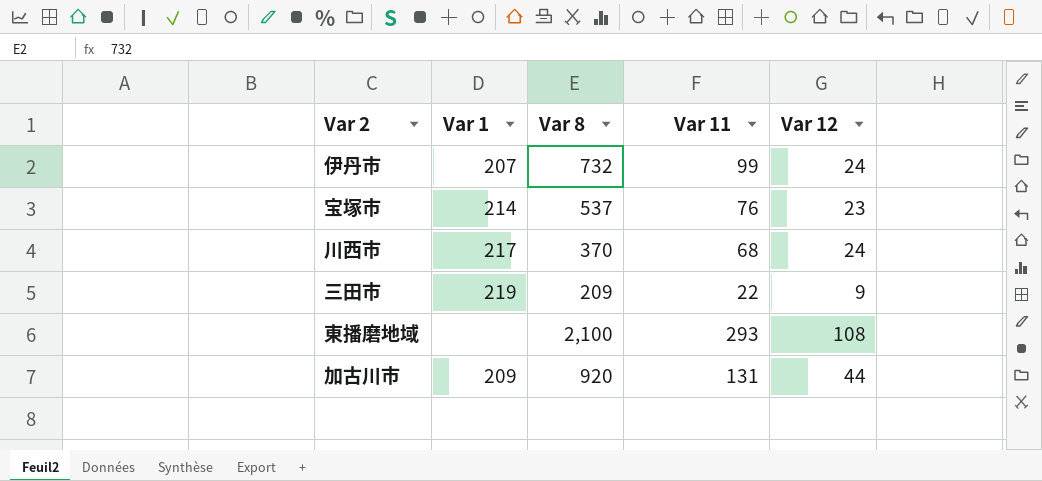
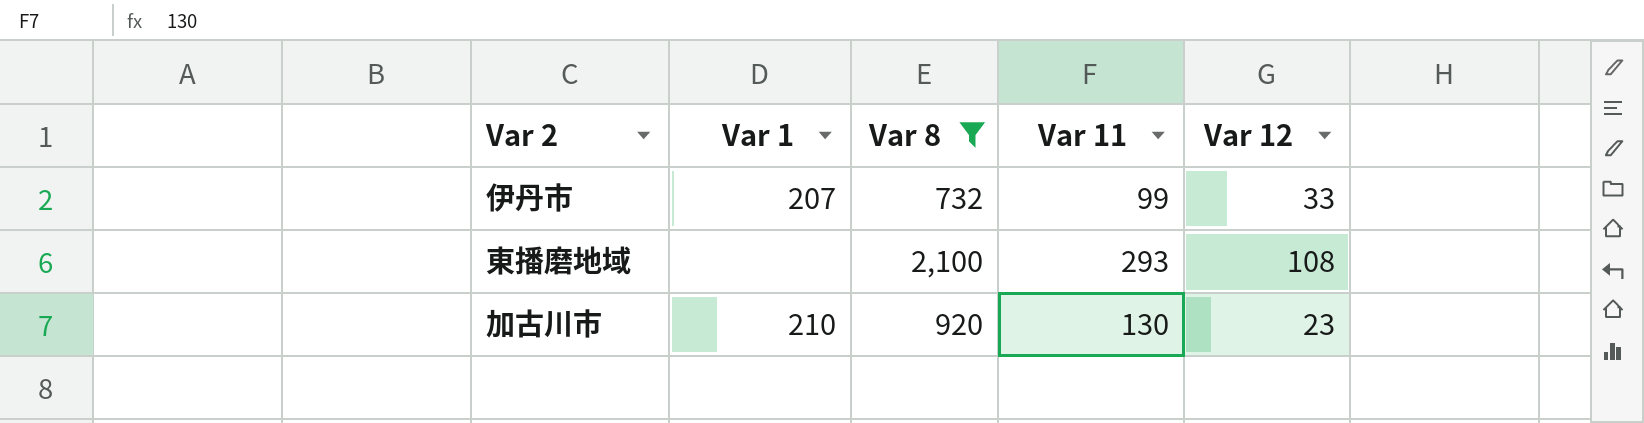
filter: none -> Var 8 >= 732
伊丹市 | Var 12: 24 -> 33
加古川市 | Var 1: 209 -> 210
加古川市 | Var 11: 131 -> 130
加古川市 | Var 12: 44 -> 23

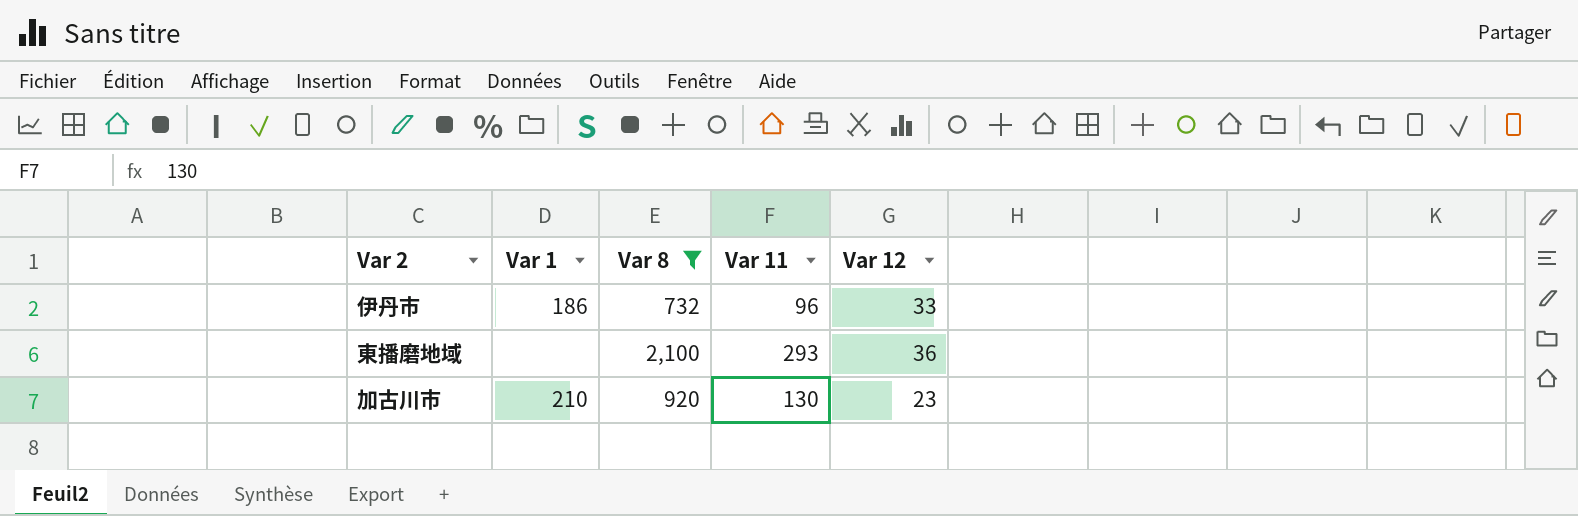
伊丹市 | Var 1: 207 -> 186
伊丹市 | Var 11: 99 -> 96
東播磨地域 | Var 12: 108 -> 36

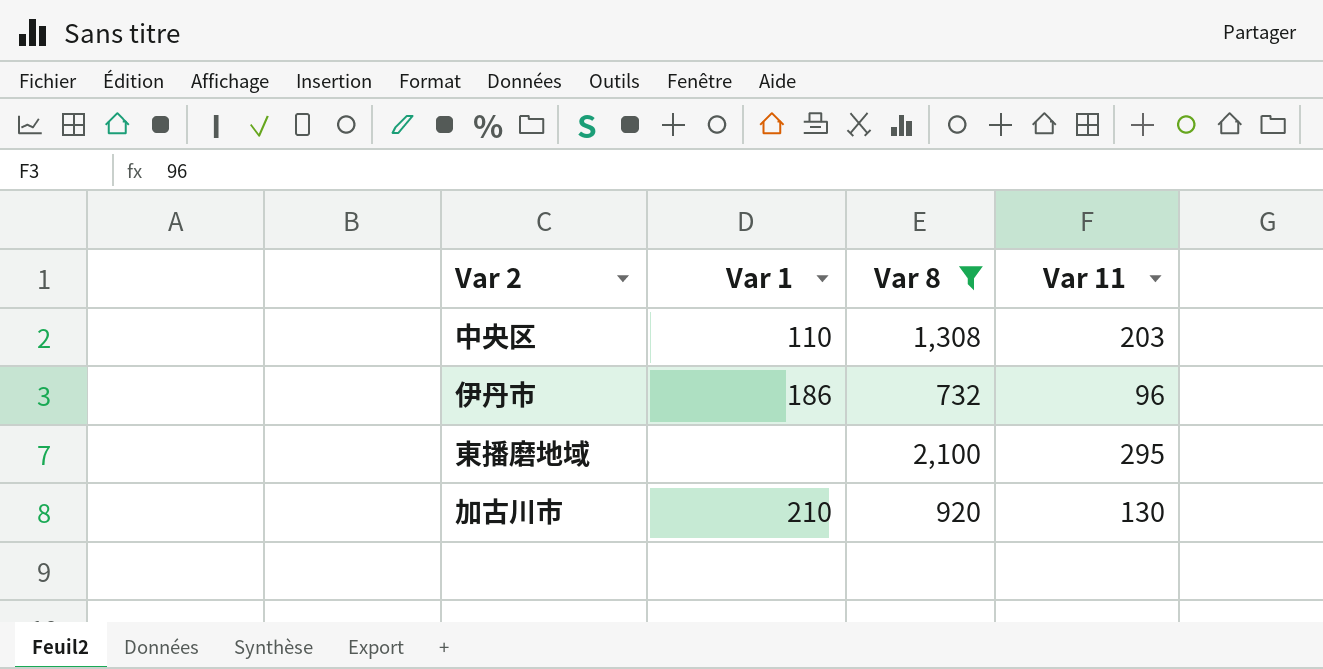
column Var 12 | position: 5 -> none
row 中央区: none -> 110 | 1,308 | 203
東播磨地域 | Var 11: 293 -> 295

